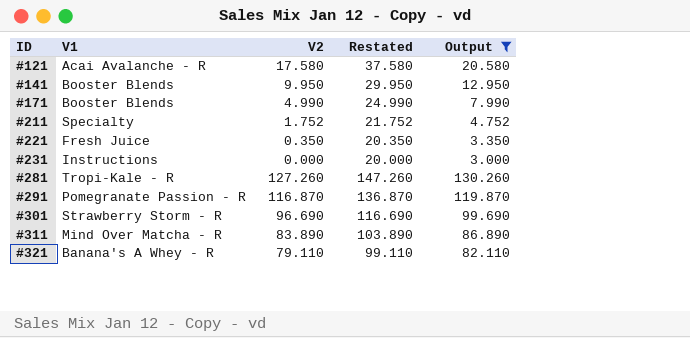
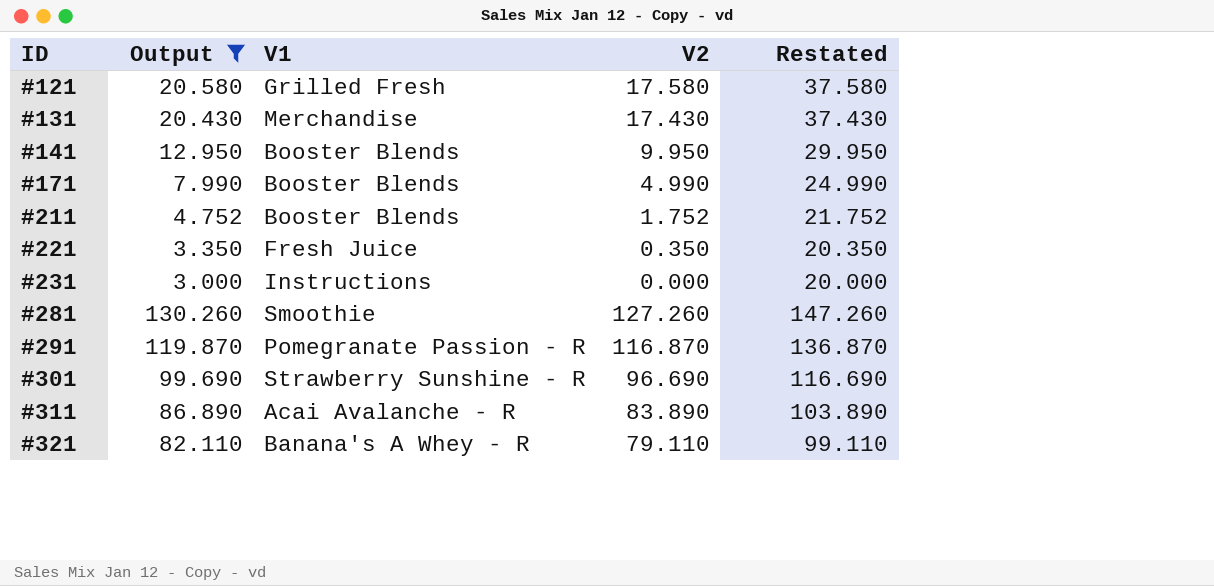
column Output | position: 5 -> 2
#121 | V1: Acai Avalanche - R -> Grilled Fresh
row #131: none -> 20.430 | Merchandise | 17.430 | 37.430
#211 | V1: Specialty -> Booster Blends
#281 | V1: Tropi-Kale - R -> Smoothie
#301 | V1: Strawberry Storm - R -> Strawberry Sunshine - R
#311 | V1: Mind Over Matcha - R -> Acai Avalanche - R

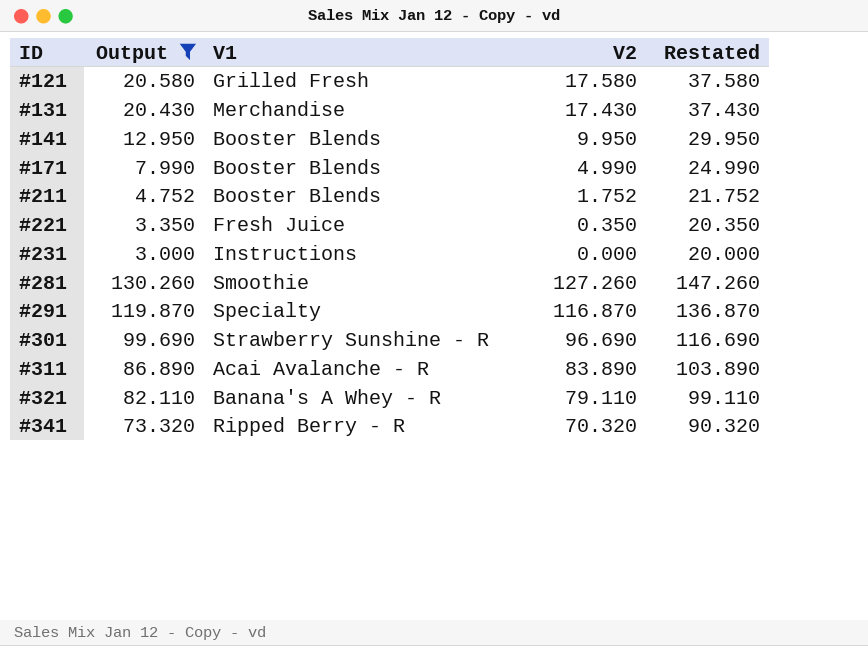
#291 | V1: Pomegranate Passion - R -> Specialty
row #341: none -> 73.320 | Ripped Berry - R | 70.320 | 90.320

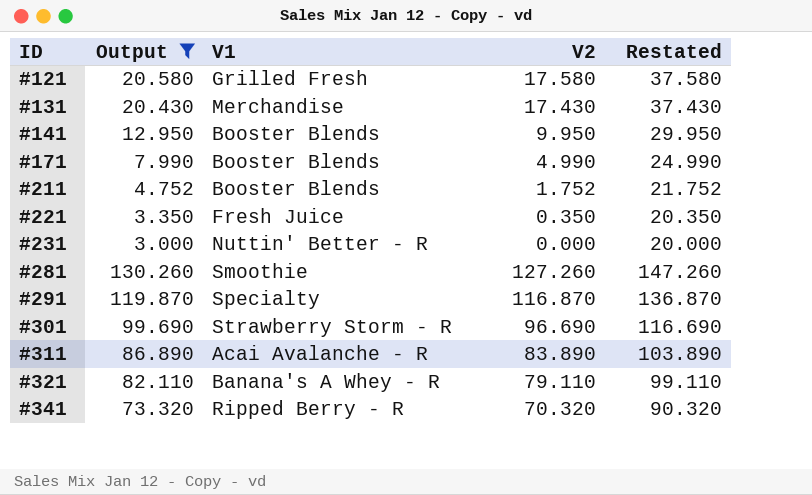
#231 | V1: Instructions -> Nuttin' Better - R
#301 | V1: Strawberry Sunshine - R -> Strawberry Storm - R

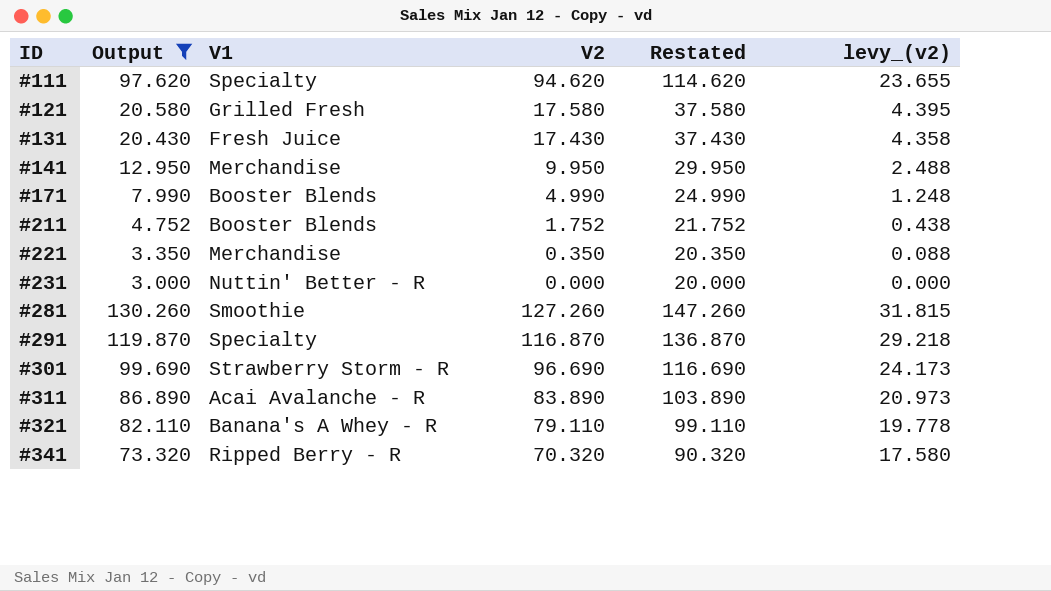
column levy_(v2) | formula: none -> [V2] * 0.25
row #111: none -> 97.620 | Specialty | 94.620 | 114.620 | 23.655
#131 | V1: Merchandise -> Fresh Juice
#141 | V1: Booster Blends -> Merchandise
#221 | V1: Fresh Juice -> Merchandise

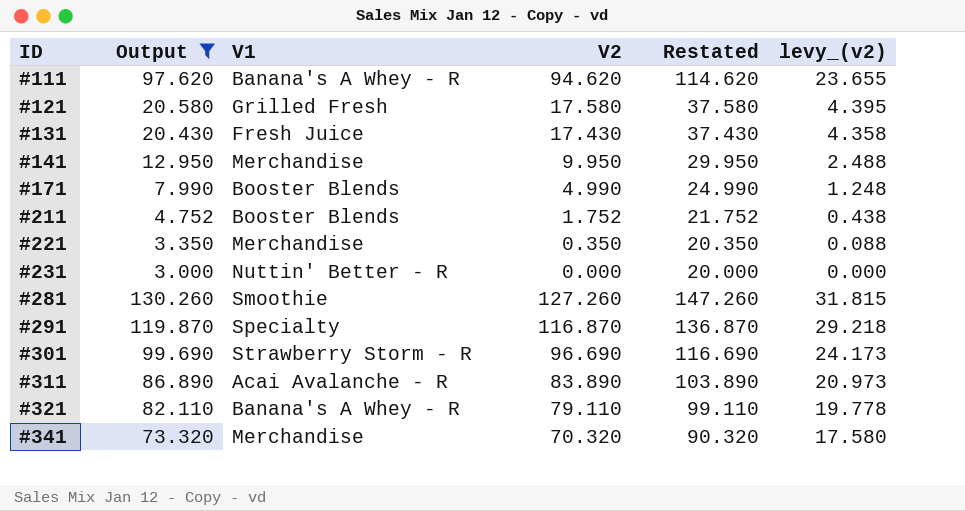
#111 | V1: Specialty -> Banana's A Whey - R
#341 | V1: Ripped Berry - R -> Merchandise

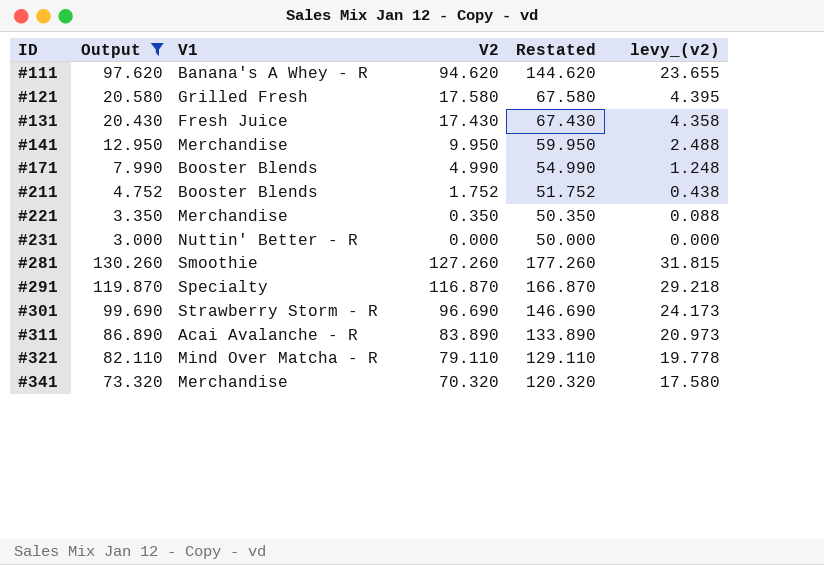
column Restated | formula: [V2] + 20 -> [V2] + 50
#321 | V1: Banana's A Whey - R -> Mind Over Matcha - R

